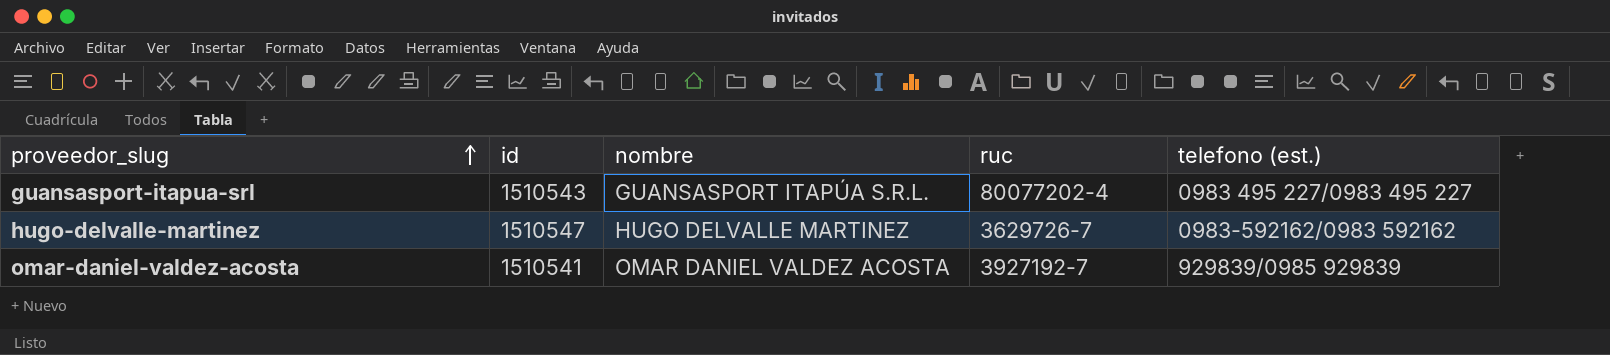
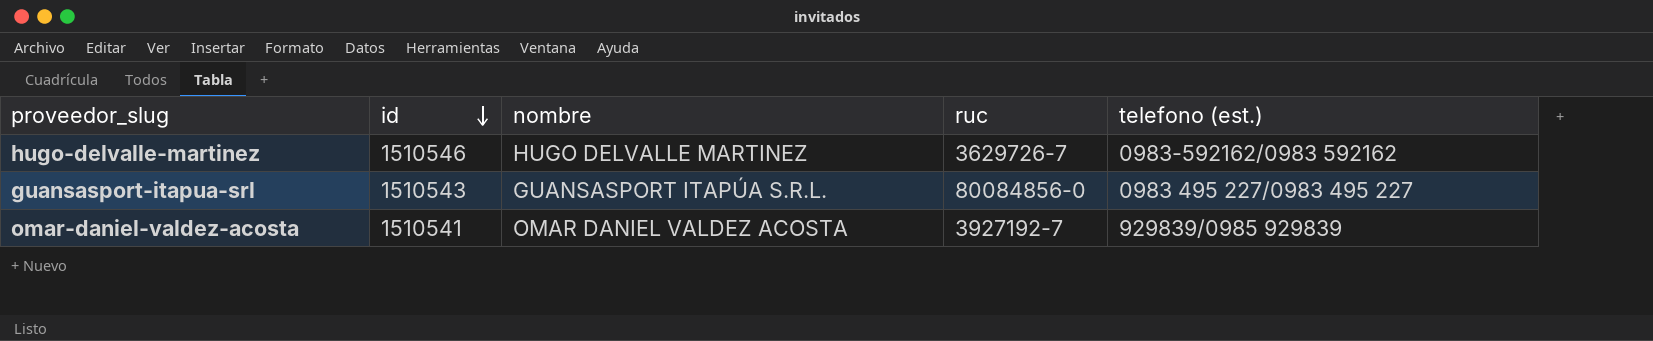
row order: proveedor_slug ascending -> id descending
hugo-delvalle-martinez | id: 1510547 -> 1510546
guansasport-itapua-srl | ruc: 80077202-4 -> 80084856-0

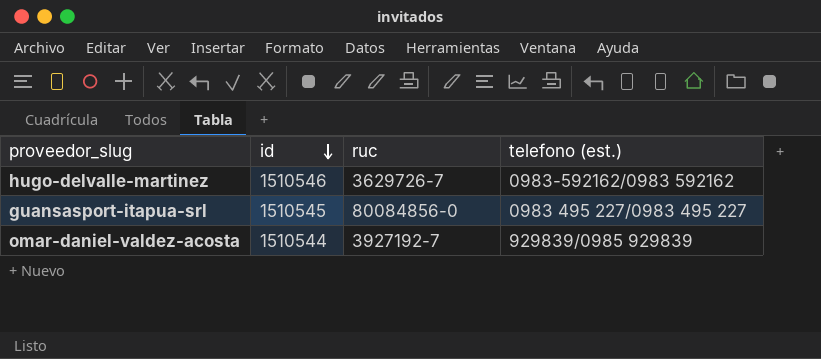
column nombre | position: 3 -> none
guansasport-itapua-srl | id: 1510543 -> 1510545
omar-daniel-valdez-acosta | id: 1510541 -> 1510544

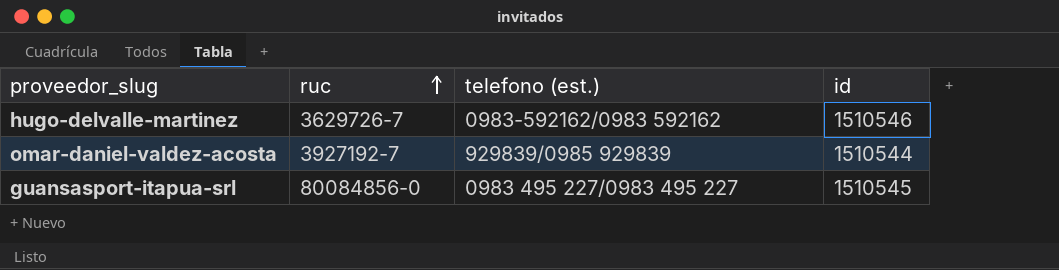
row order: id descending -> ruc ascending
column id | position: 2 -> 4

